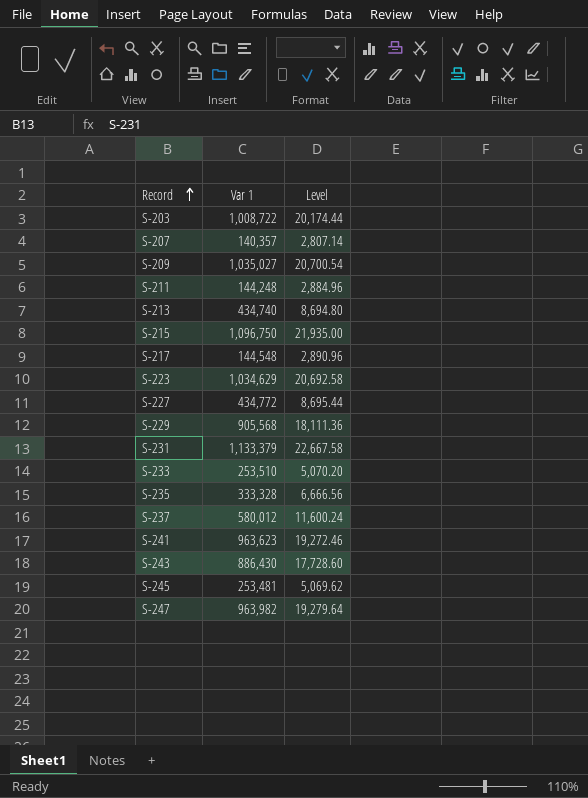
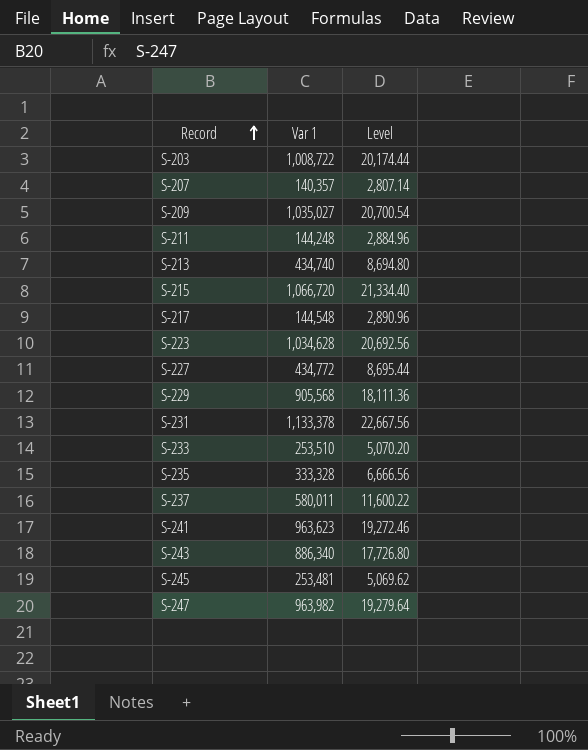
S-215 | Var 1: 1,096,750 -> 1,066,720
S-215 | Level: 21,935.00 -> 21,334.40
S-223 | Var 1: 1,034,629 -> 1,034,628
S-223 | Level: 20,692.58 -> 20,692.56
S-231 | Var 1: 1,133,379 -> 1,133,378
S-231 | Level: 22,667.58 -> 22,667.56
S-237 | Var 1: 580,012 -> 580,011
S-237 | Level: 11,600.24 -> 11,600.22
S-243 | Var 1: 886,430 -> 886,340
S-243 | Level: 17,728.60 -> 17,726.80

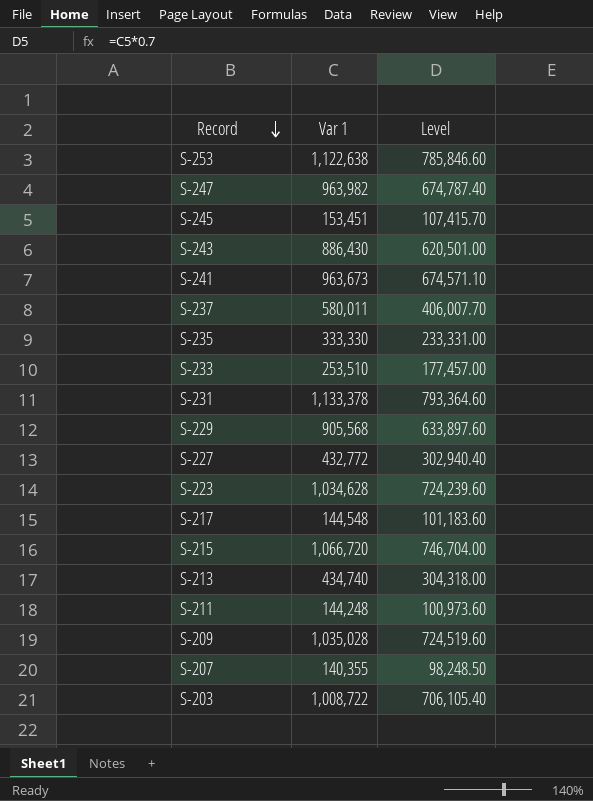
row order: Record ascending -> Record descending
column Level | formula: [Var 1] * 0.02 -> [Var 1] * 0.7
row S-253: none -> 1,122,638 | 785,846.60
S-245 | Var 1: 253,481 -> 153,451
S-243 | Var 1: 886,340 -> 886,430
S-241 | Var 1: 963,623 -> 963,673
S-235 | Var 1: 333,328 -> 333,330
S-227 | Var 1: 434,772 -> 432,772
S-209 | Var 1: 1,035,027 -> 1,035,028
S-207 | Var 1: 140,357 -> 140,355

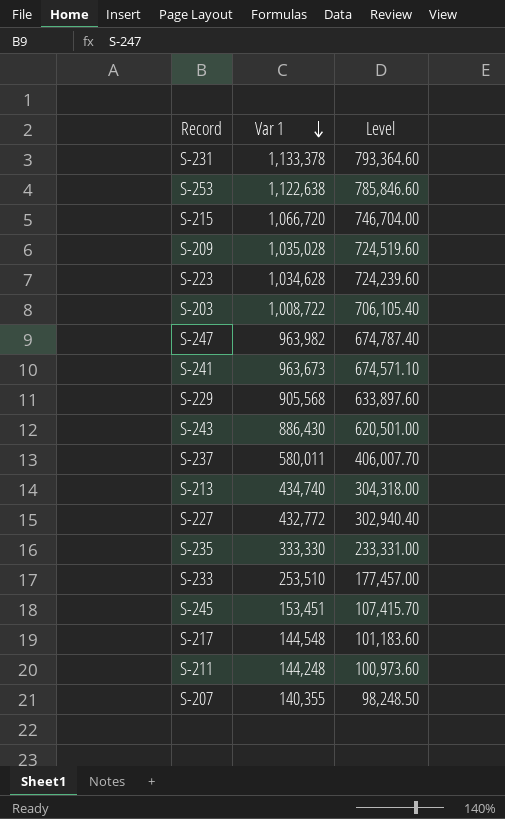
row order: Record descending -> Var 1 descending

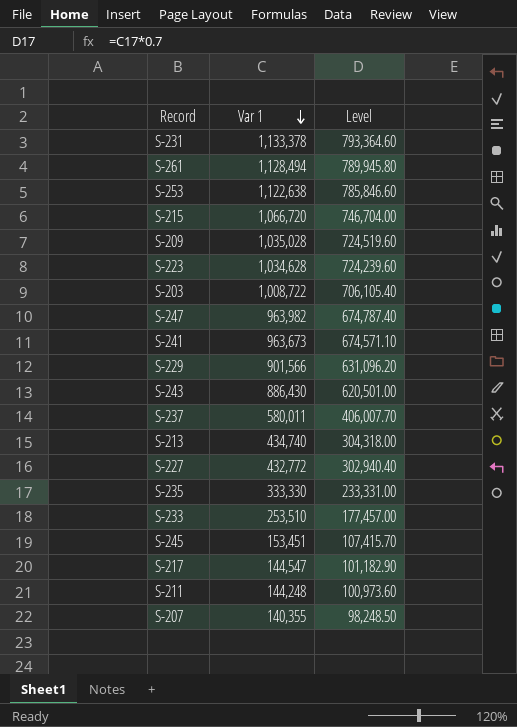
row S-261: none -> 1,128,494 | 789,945.80
S-229 | Var 1: 905,568 -> 901,566
S-229 | Level: 633,897.60 -> 631,096.20
S-217 | Var 1: 144,548 -> 144,547
S-217 | Level: 101,183.60 -> 101,182.90

